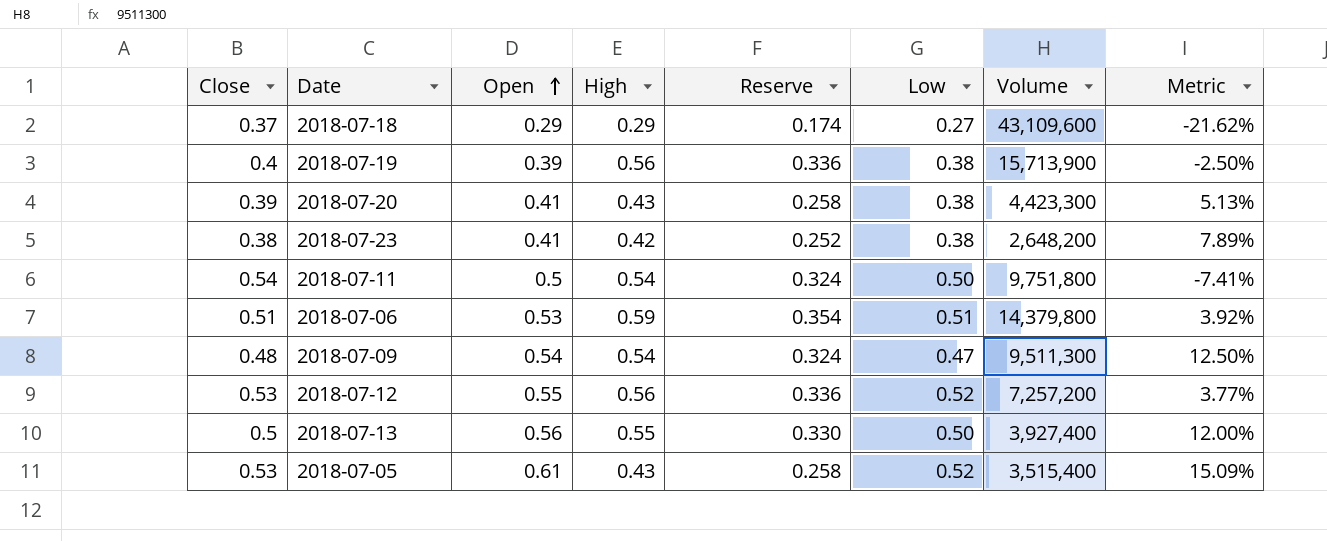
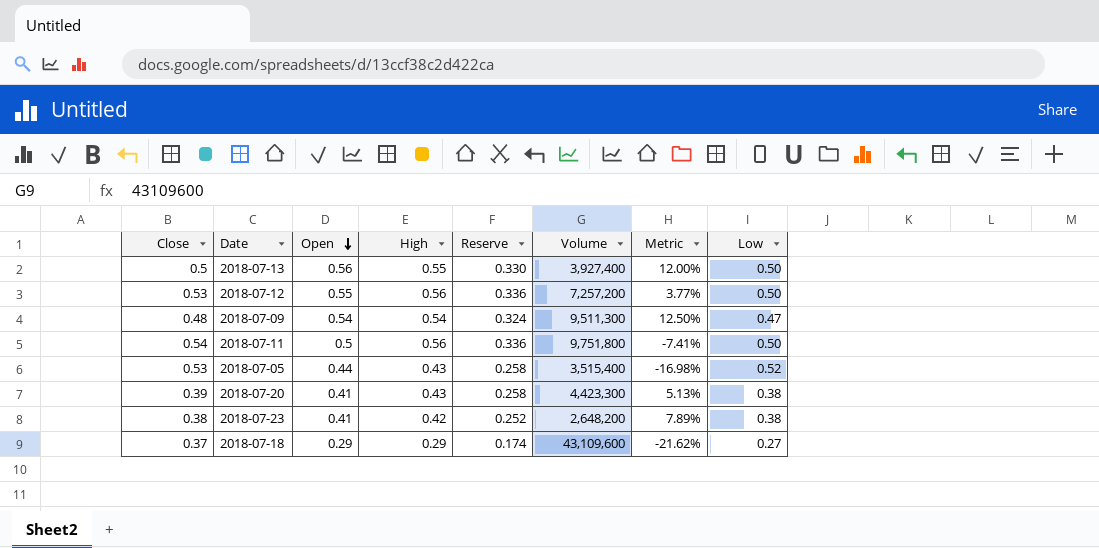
row order: Open ascending -> Open descending
column Low | position: 6 -> 8
row 2018-07-19: 0.4 | 0.39 | 0.56 | 0.336 | 0.38 | 15,713,900 | -2.50% -> none
row 2018-07-06: 0.51 | 0.53 | 0.59 | 0.354 | 0.51 | 14,379,800 | 3.92% -> none
2018-07-12 | Low: 0.52 -> 0.50
2018-07-11 | High: 0.54 -> 0.56
2018-07-11 | Reserve: 0.324 -> 0.336
2018-07-05 | Open: 0.61 -> 0.44
2018-07-05 | Metric: 15.09% -> -16.98%

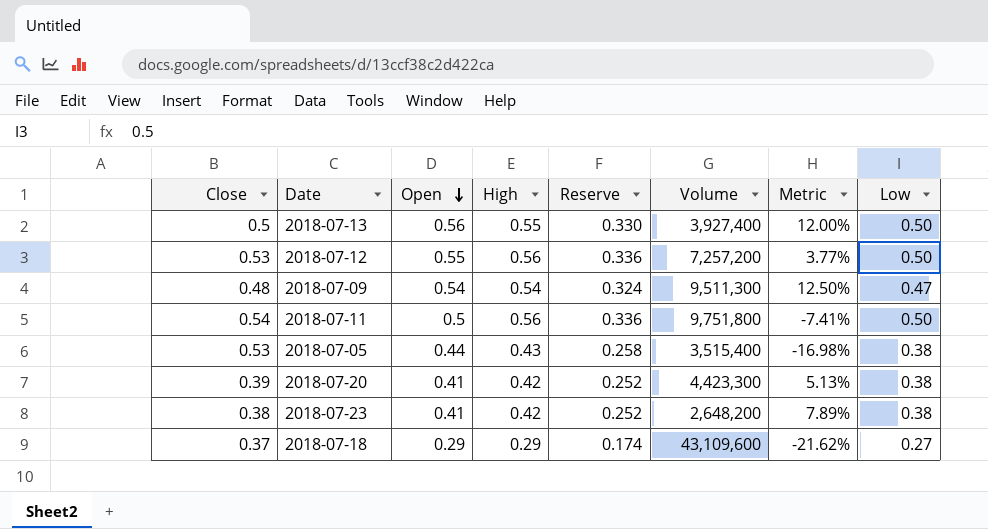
2018-07-05 | Low: 0.52 -> 0.38
2018-07-20 | High: 0.43 -> 0.42
2018-07-20 | Reserve: 0.258 -> 0.252

